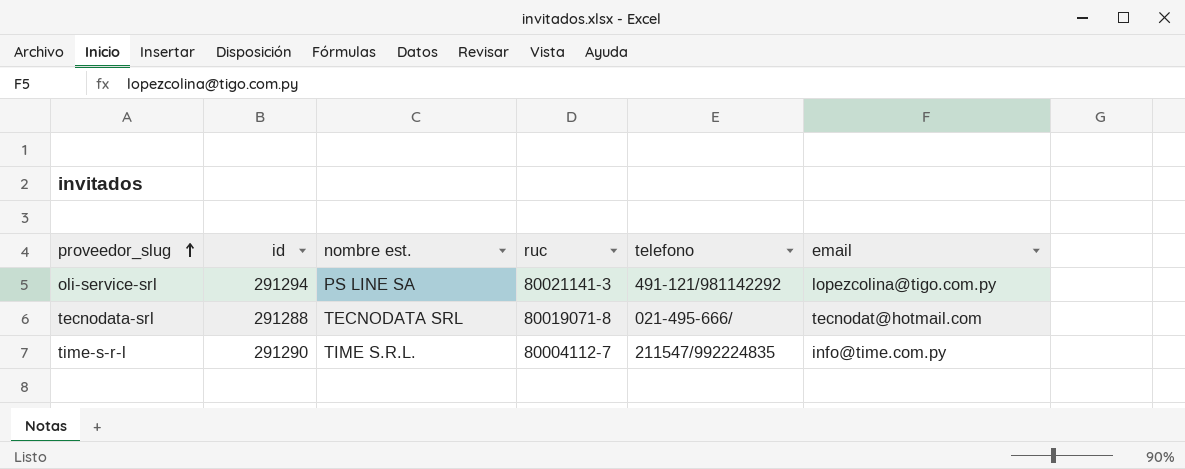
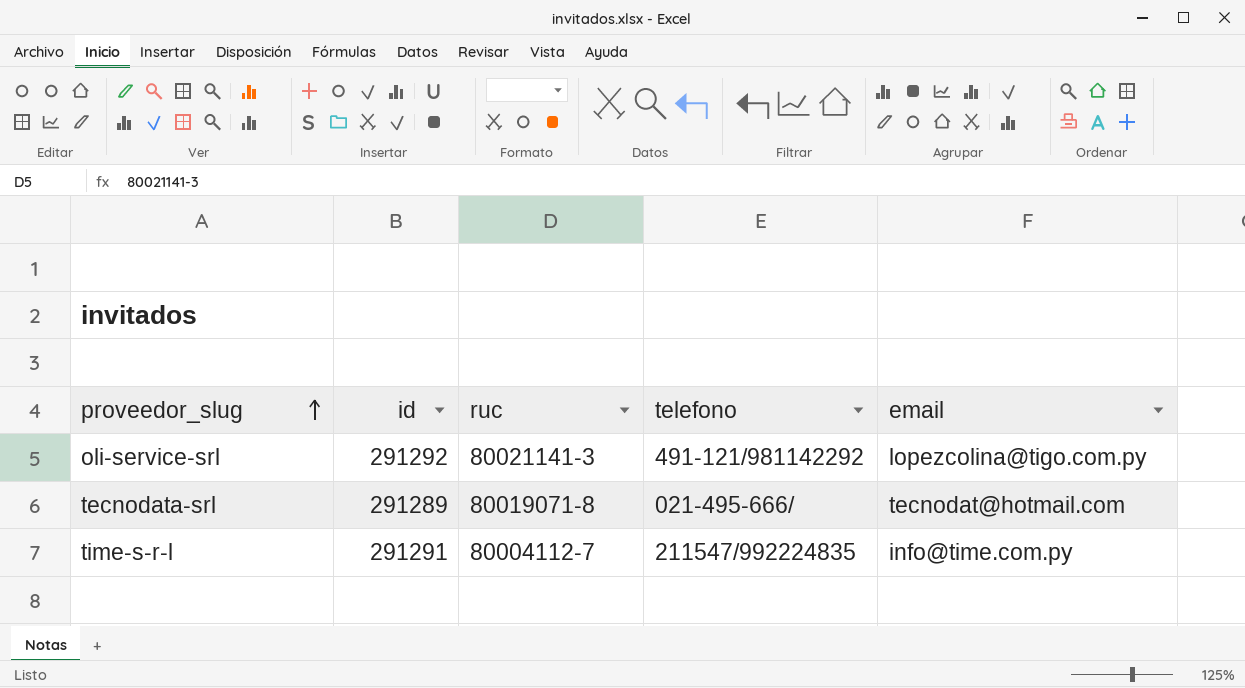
column nombre est. | position: 3 -> none
oli-service-srl | id: 291294 -> 291292
tecnodata-srl | id: 291288 -> 291289
time-s-r-l | id: 291290 -> 291291

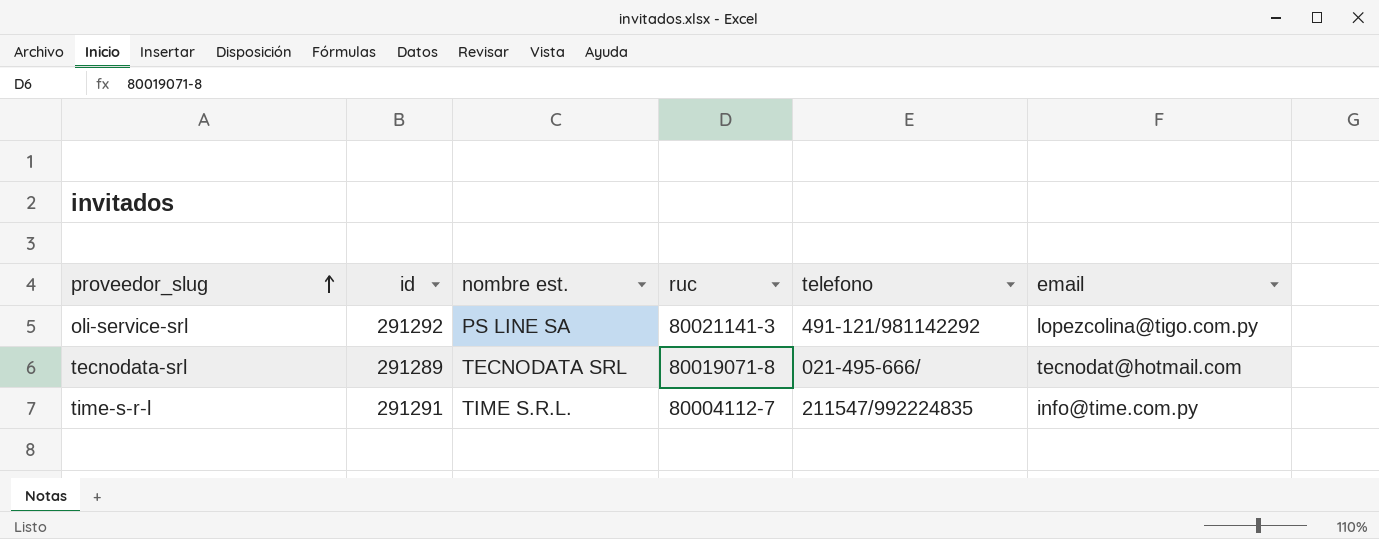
column nombre est. | position: none -> 3

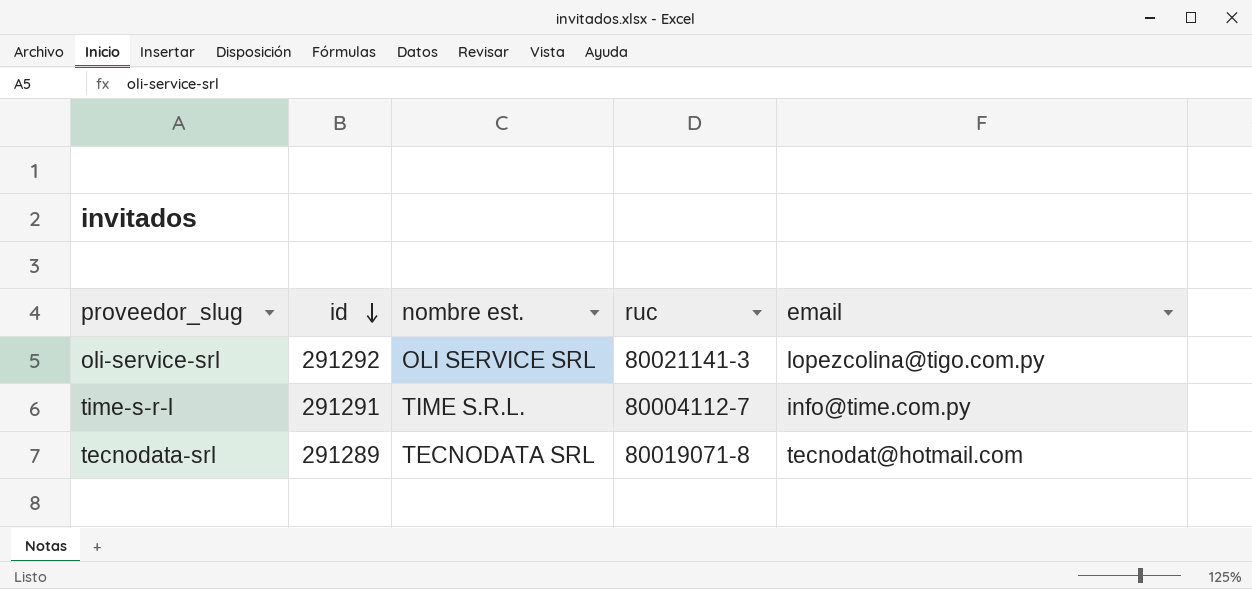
row order: proveedor_slug ascending -> id descending
column telefono | position: 5 -> none
oli-service-srl | nombre est.: PS LINE SA -> OLI SERVICE SRL

